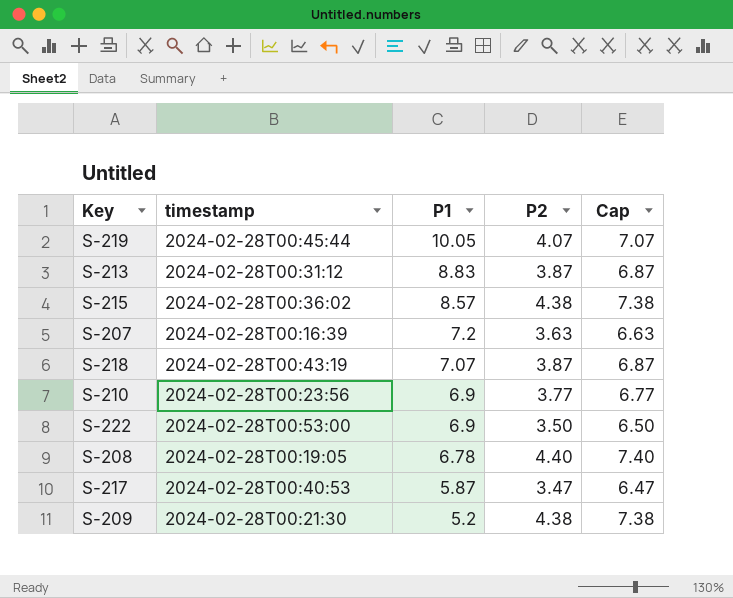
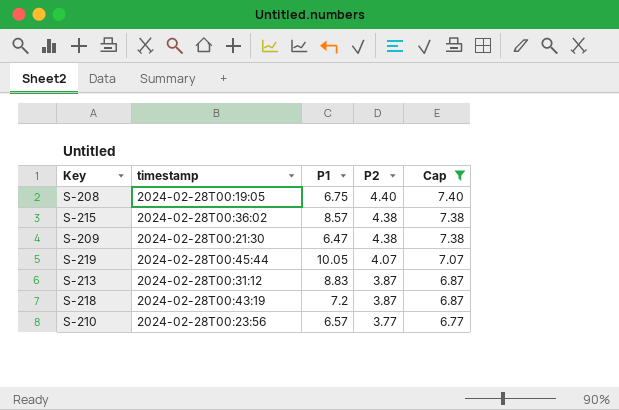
filter: none -> Cap >= 6.77
row order: P1 descending -> P2 descending
S-208 | P1: 6.78 -> 6.75
S-209 | P1: 5.2 -> 6.47
S-218 | P1: 7.07 -> 7.2
S-210 | P1: 6.9 -> 6.57

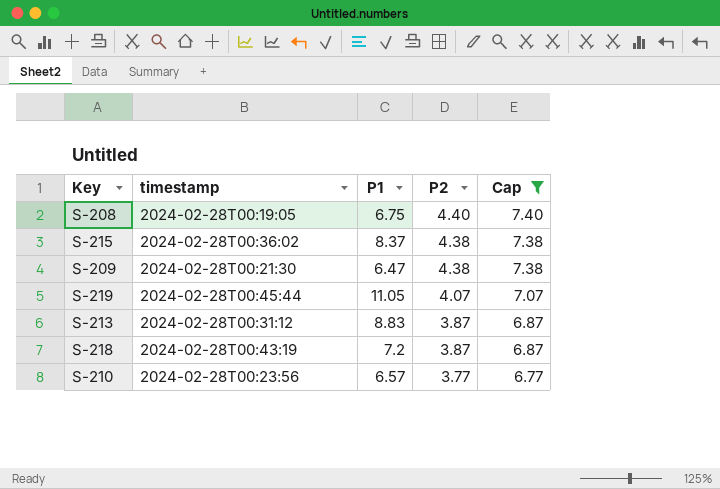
S-215 | P1: 8.57 -> 8.37
S-219 | P1: 10.05 -> 11.05

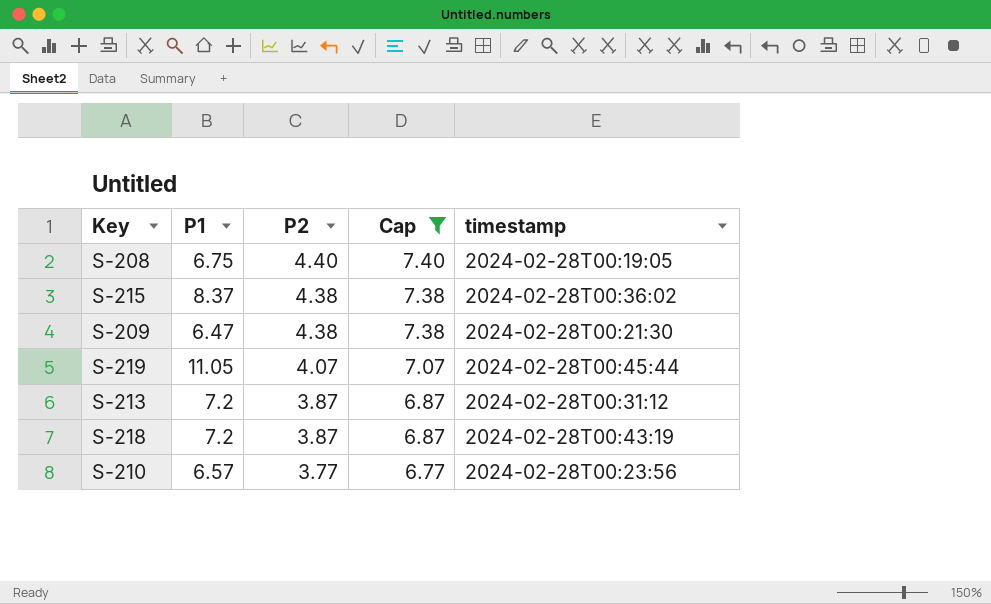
column timestamp | position: 2 -> 5
S-213 | P1: 8.83 -> 7.2

